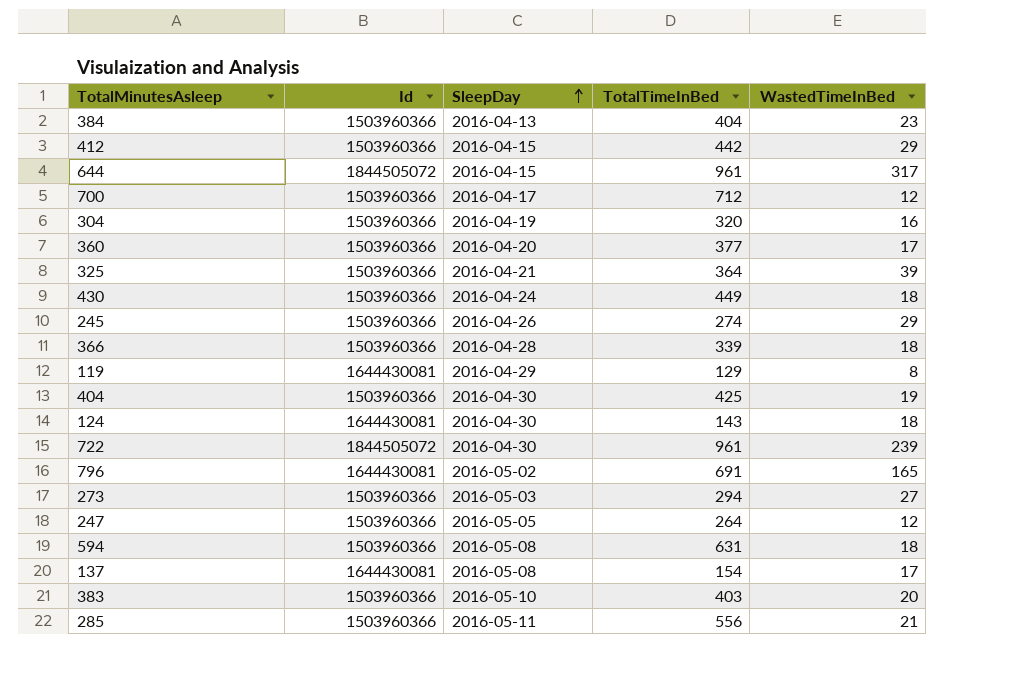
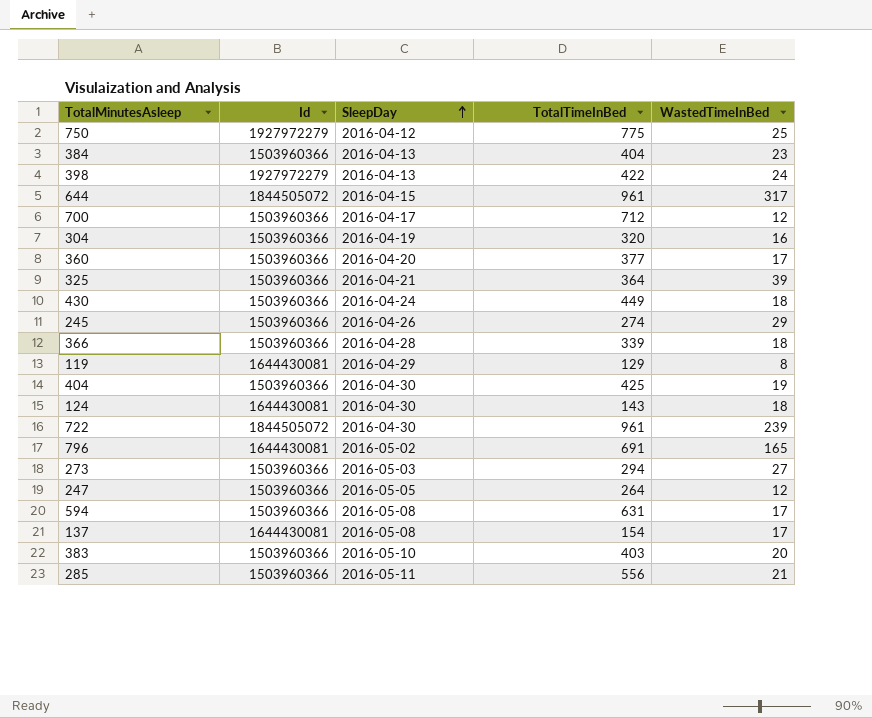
row 412: 1503960366 | 2016-04-15 | 442 | 29 -> none
row 750: none -> 1927972279 | 2016-04-12 | 775 | 25
row 398: none -> 1927972279 | 2016-04-13 | 422 | 24
594 | WastedTimeInBed: 18 -> 17

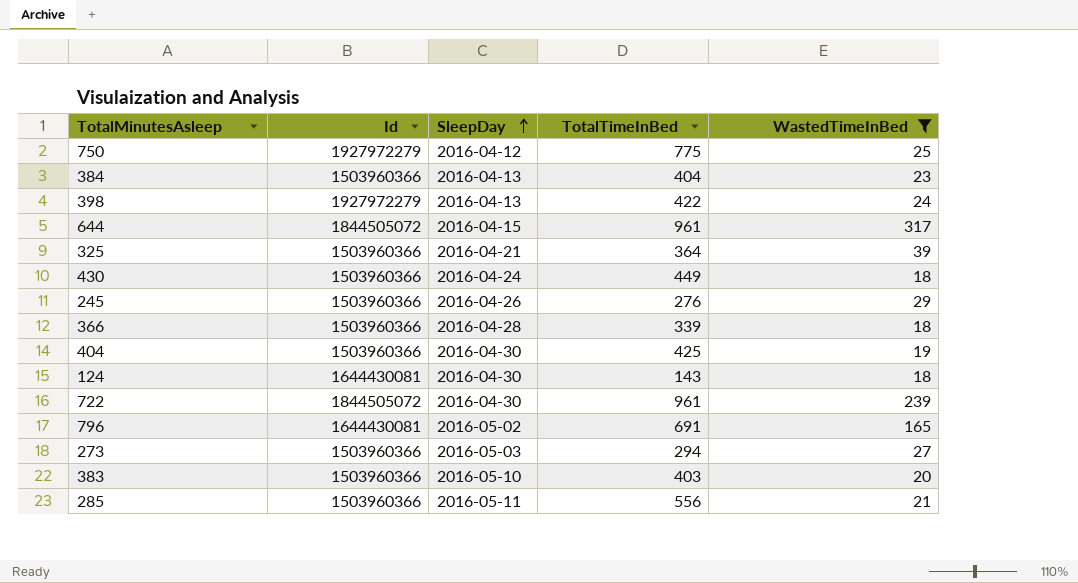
filter: none -> WastedTimeInBed >= 18
245 | TotalTimeInBed: 274 -> 276

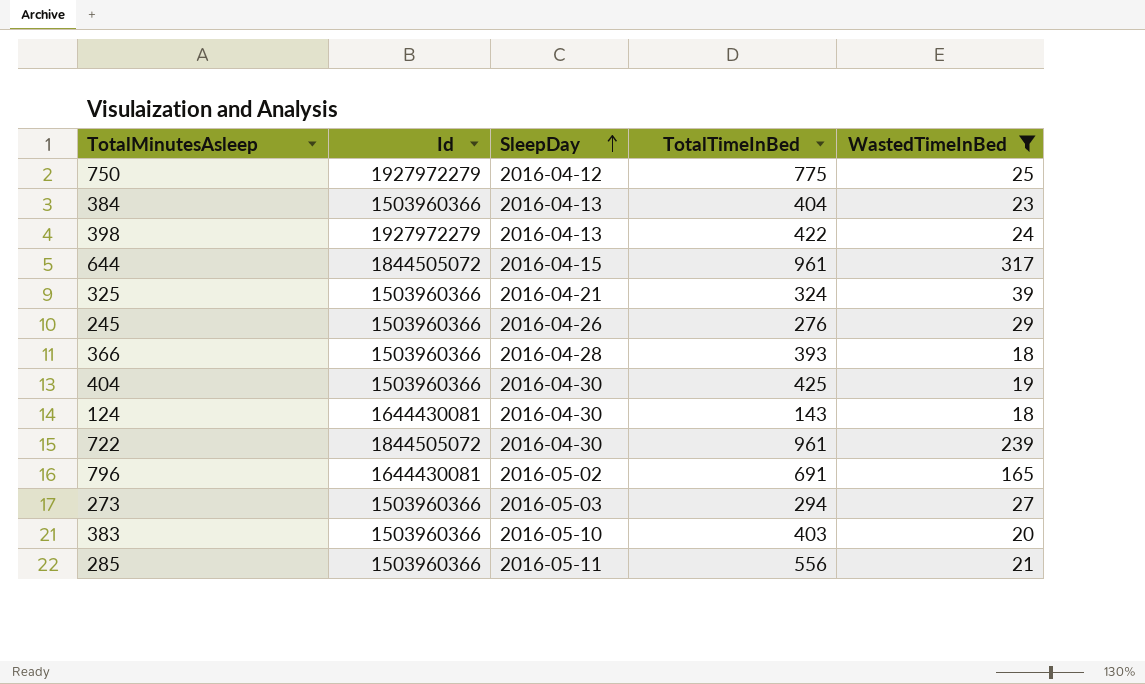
row 430: 1503960366 | 2016-04-24 | 449 | 18 -> none
325 | TotalTimeInBed: 364 -> 324
366 | TotalTimeInBed: 339 -> 393

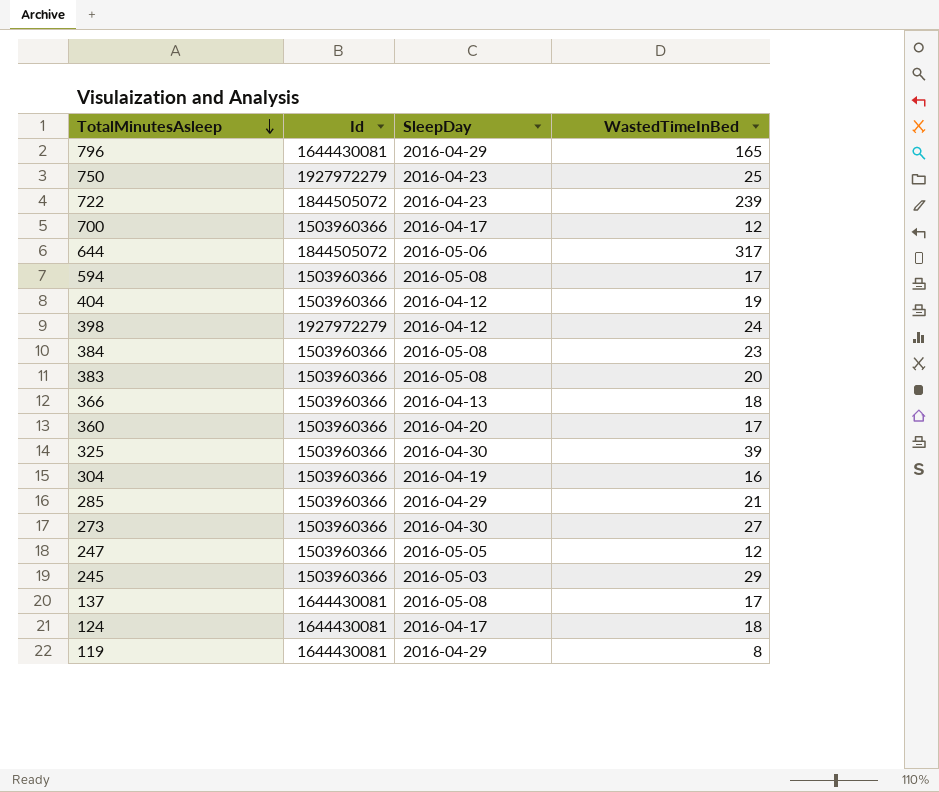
filter: WastedTimeInBed >= 18 -> none
row order: SleepDay ascending -> TotalMinutesAsleep descending
column TotalTimeInBed | position: 4 -> none
796 | SleepDay: 2016-05-02 -> 2016-04-29
750 | SleepDay: 2016-04-12 -> 2016-04-23
722 | SleepDay: 2016-04-30 -> 2016-04-23
644 | SleepDay: 2016-04-15 -> 2016-05-06
404 | SleepDay: 2016-04-30 -> 2016-04-12
398 | SleepDay: 2016-04-13 -> 2016-04-12
384 | SleepDay: 2016-04-13 -> 2016-05-08
383 | SleepDay: 2016-05-10 -> 2016-05-08
366 | SleepDay: 2016-04-28 -> 2016-04-13
325 | SleepDay: 2016-04-21 -> 2016-04-30
285 | SleepDay: 2016-05-11 -> 2016-04-29
273 | SleepDay: 2016-05-03 -> 2016-04-30
245 | SleepDay: 2016-04-26 -> 2016-05-03
124 | SleepDay: 2016-04-30 -> 2016-04-17

